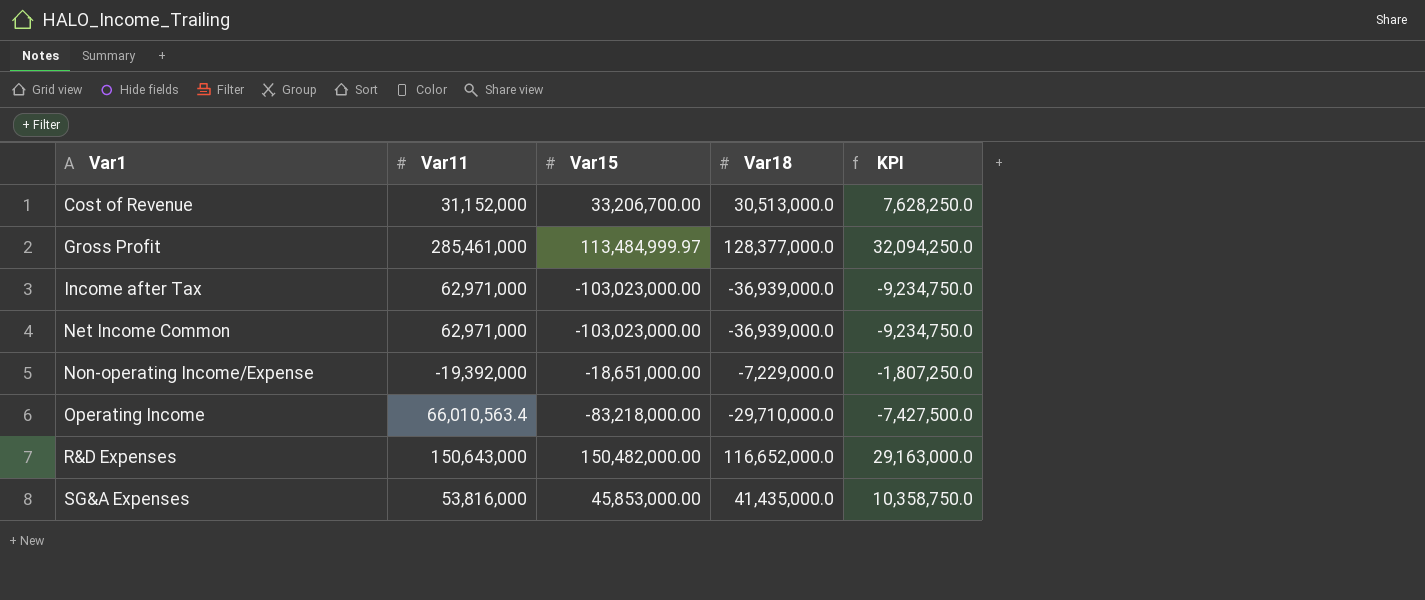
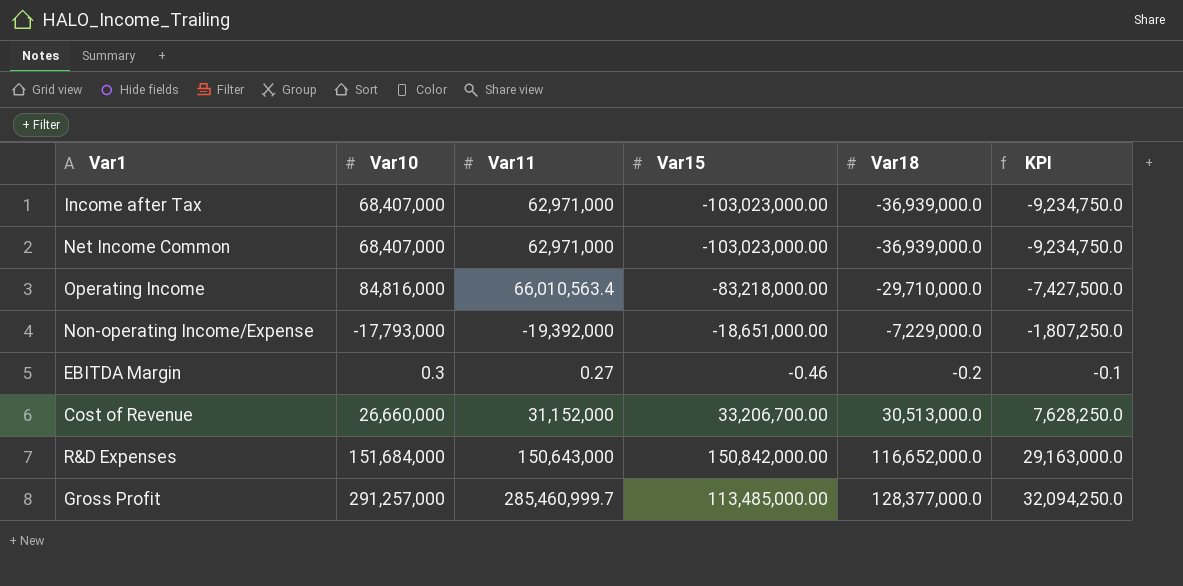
row order: Var1 ascending -> Var18 ascending
column Var10 | position: none -> 2
row SG&A Expenses: 53,816,000 | 45,853,000.00 | 41,435,000.0 | 10,358,750.0 -> none
row EBITDA Margin: none -> 0.3 | 0.27 | -0.46 | -0.2 | -0.1
R&D Expenses | Var15: 150,482,000.00 -> 150,842,000.00
Gross Profit | Var11: 285,461,000 -> 285,460,999.7
Gross Profit | Var15: 113,484,999.97 -> 113,485,000.00

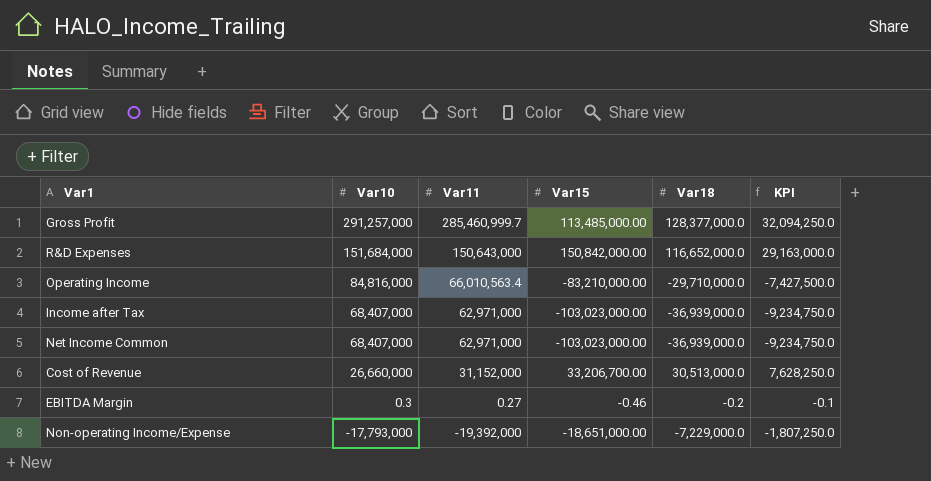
row order: Var18 ascending -> Var10 descending
Operating Income | Var15: -83,218,000.00 -> -83,210,000.00

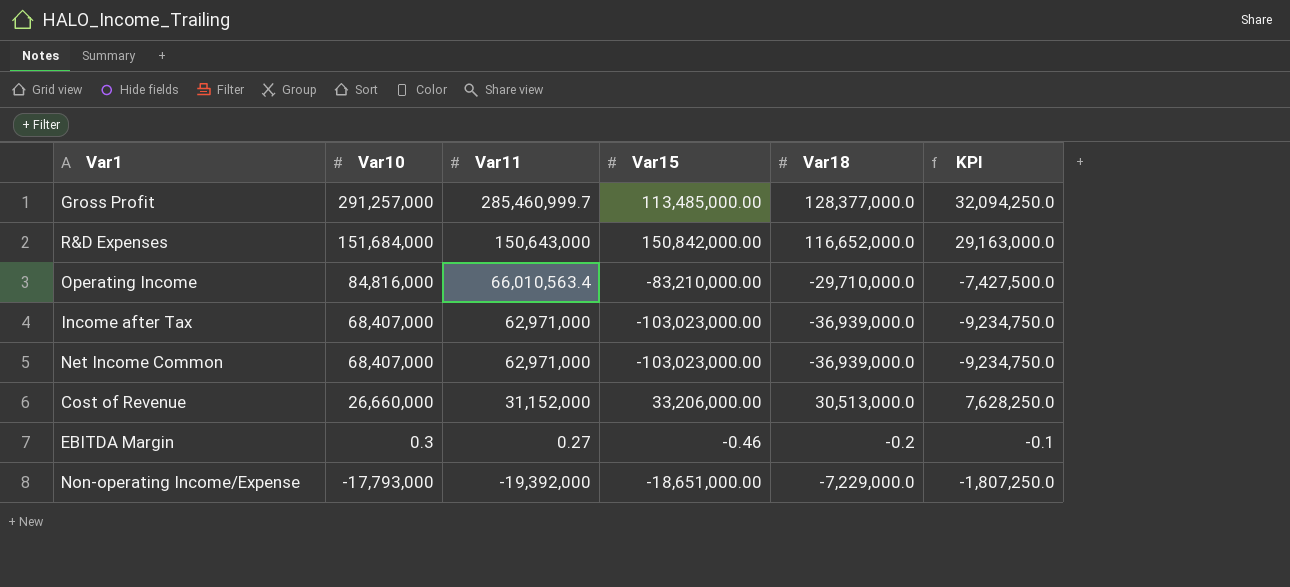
Cost of Revenue | Var15: 33,206,700.00 -> 33,206,000.00

